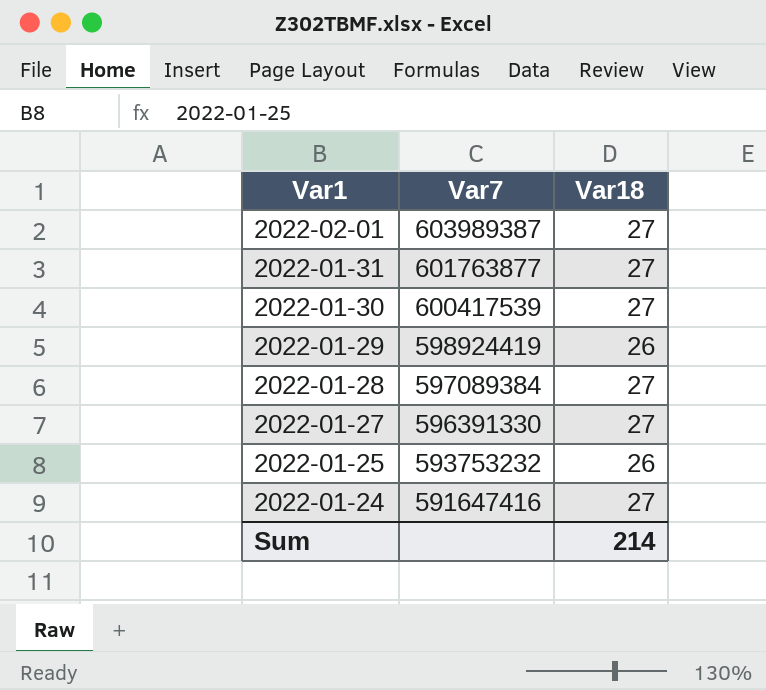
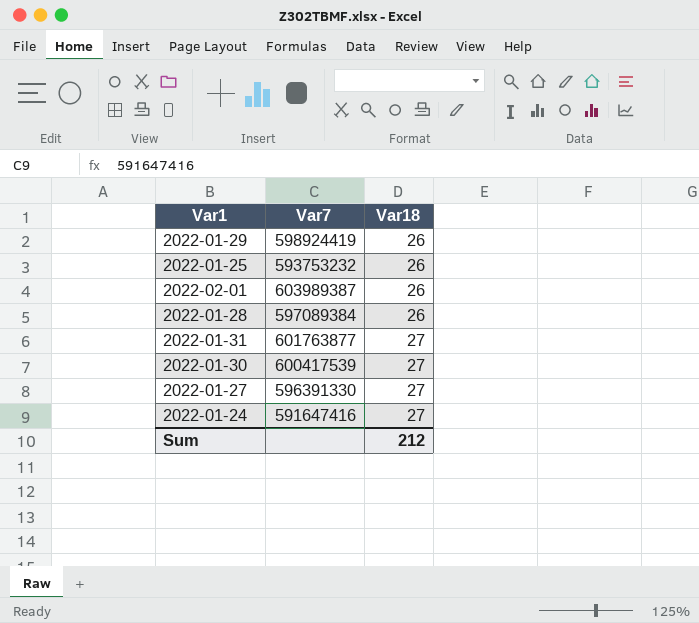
row order: Var1 descending -> Var18 ascending
2022-02-01 | Var18: 27 -> 26
2022-01-28 | Var18: 27 -> 26
Sum | Var18: 214 -> 212

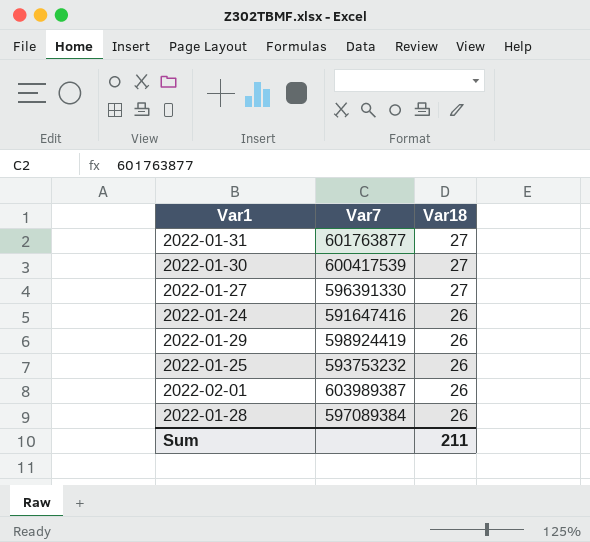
row order: Var18 ascending -> Var18 descending
2022-01-24 | Var18: 27 -> 26
Sum | Var18: 212 -> 211

